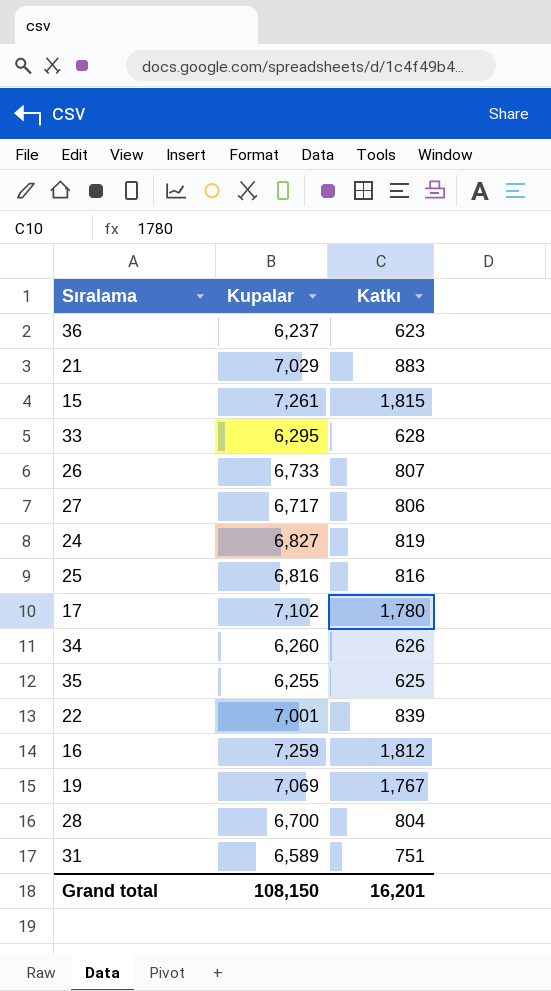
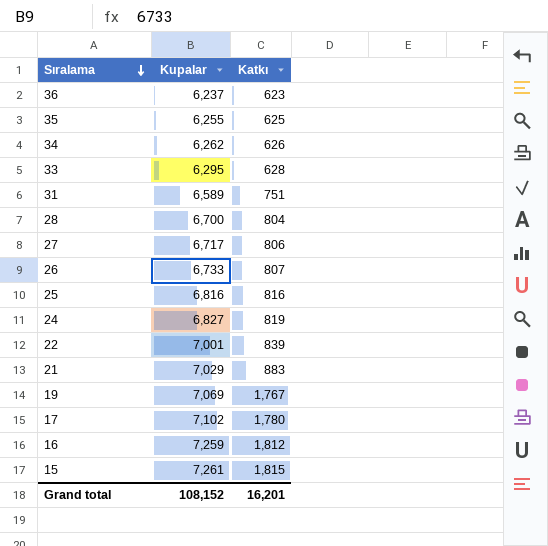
row order: none -> Sıralama descending
34 | Kupalar: 6,260 -> 6,262
Grand total | Kupalar: 108,150 -> 108,152

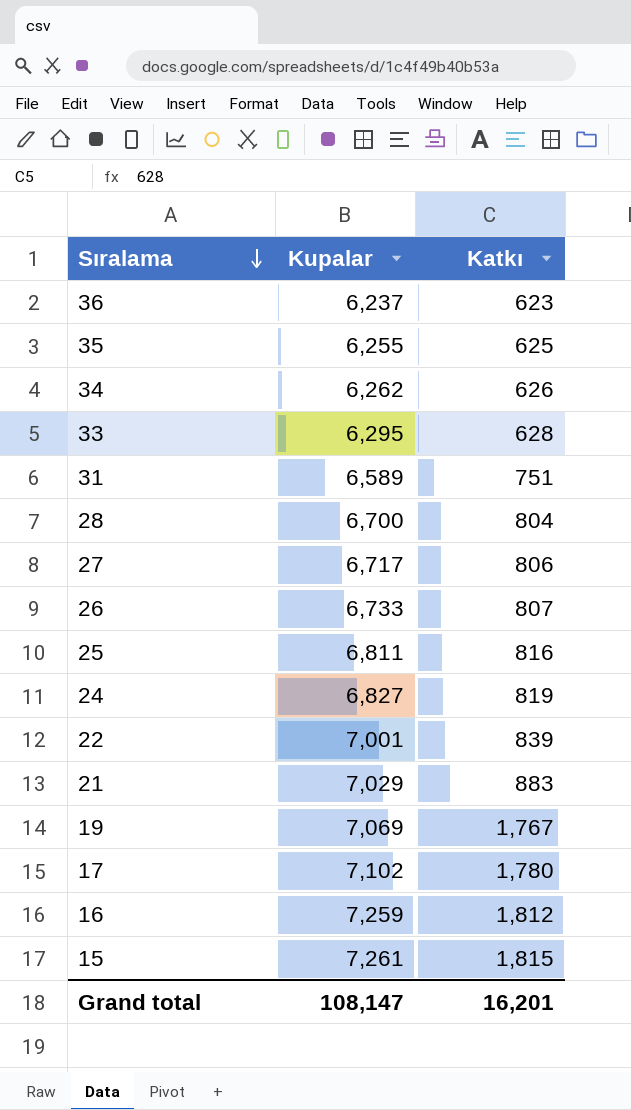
25 | Kupalar: 6,816 -> 6,811
Grand total | Kupalar: 108,152 -> 108,147

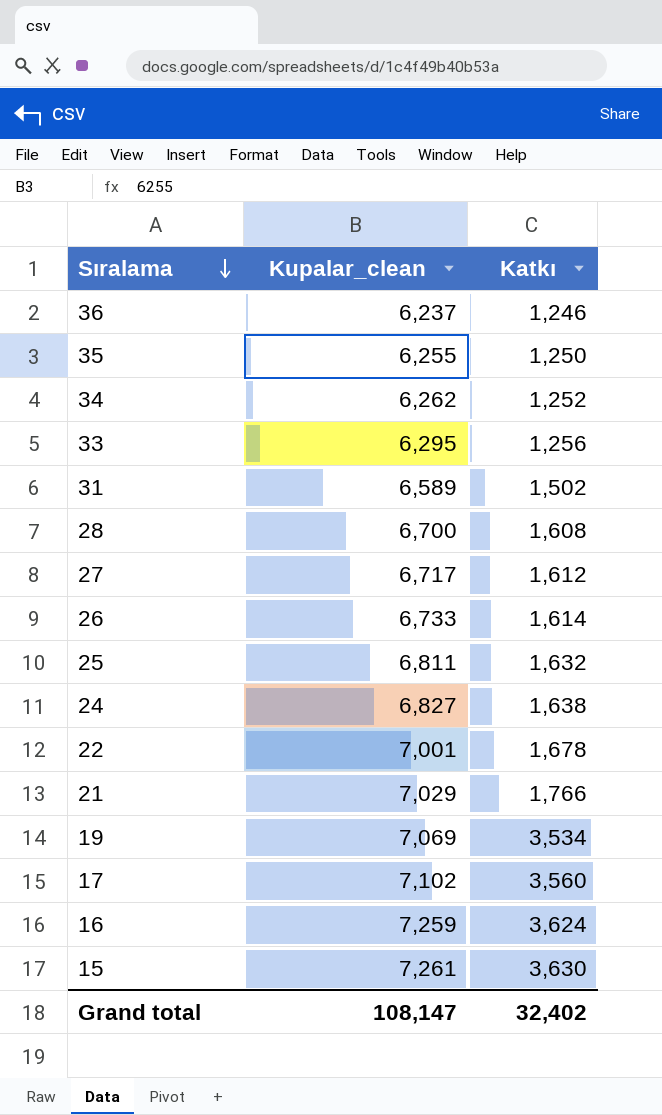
column name: Kupalar -> Kupalar_clean
36 | Katkı: 623 -> 1,246
35 | Katkı: 625 -> 1,250
34 | Katkı: 626 -> 1,252
33 | Katkı: 628 -> 1,256
31 | Katkı: 751 -> 1,502
28 | Katkı: 804 -> 1,608
27 | Katkı: 806 -> 1,612
26 | Katkı: 807 -> 1,614
25 | Katkı: 816 -> 1,632
24 | Katkı: 819 -> 1,638
22 | Katkı: 839 -> 1,678
21 | Katkı: 883 -> 1,766
19 | Katkı: 1,767 -> 3,534
17 | Katkı: 1,780 -> 3,560
16 | Katkı: 1,812 -> 3,624
15 | Katkı: 1,815 -> 3,630
Grand total | Katkı: 16,201 -> 32,402

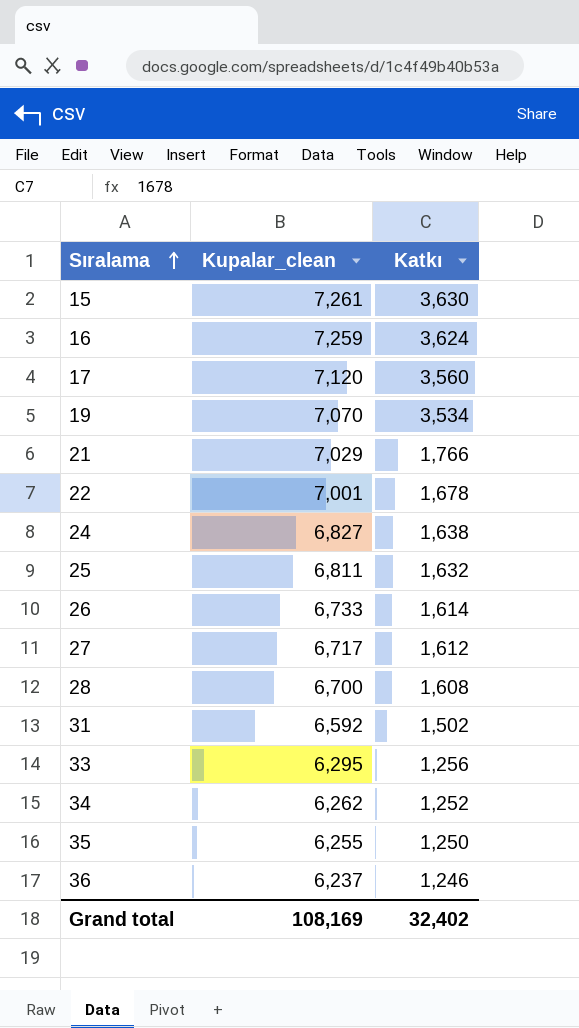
row order: Sıralama descending -> Sıralama ascending
17 | Kupalar_clean: 7,102 -> 7,120
19 | Kupalar_clean: 7,069 -> 7,070
31 | Kupalar_clean: 6,589 -> 6,592
Grand total | Kupalar_clean: 108,147 -> 108,169

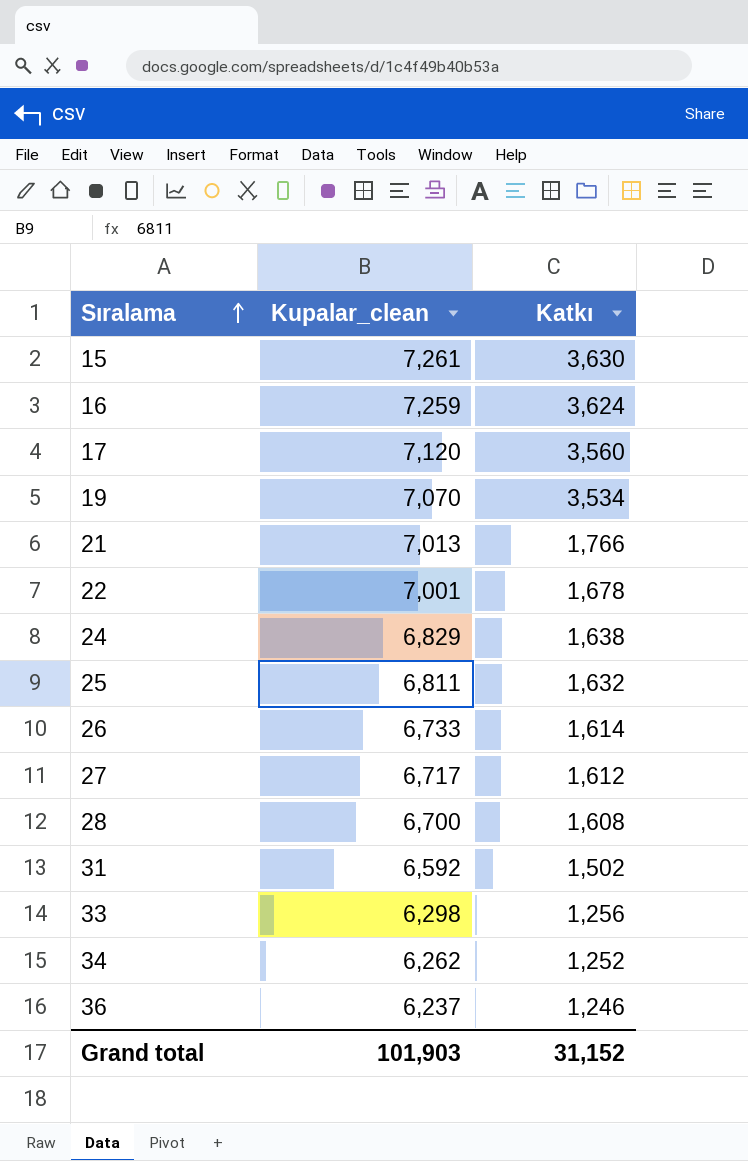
row 35: 6,255 | 1,250 -> none
21 | Kupalar_clean: 7,029 -> 7,013
24 | Kupalar_clean: 6,827 -> 6,829
33 | Kupalar_clean: 6,295 -> 6,298
Grand total | Kupalar_clean: 108,169 -> 101,903
Grand total | Katkı: 32,402 -> 31,152

